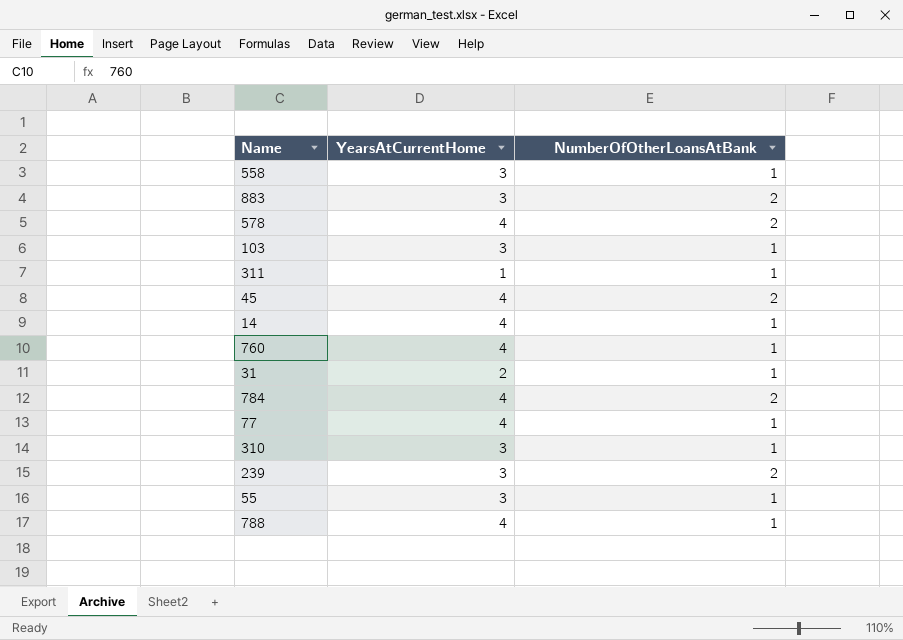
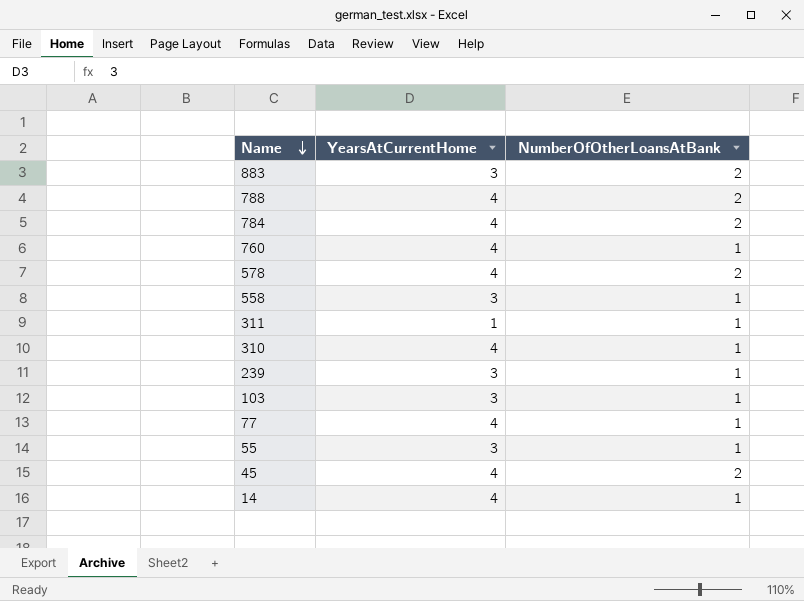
row order: none -> Name descending
row 31: 2 | 1 -> none
788 | NumberOfOtherLoansAtBank: 1 -> 2
310 | YearsAtCurrentHome: 3 -> 4
239 | NumberOfOtherLoansAtBank: 2 -> 1

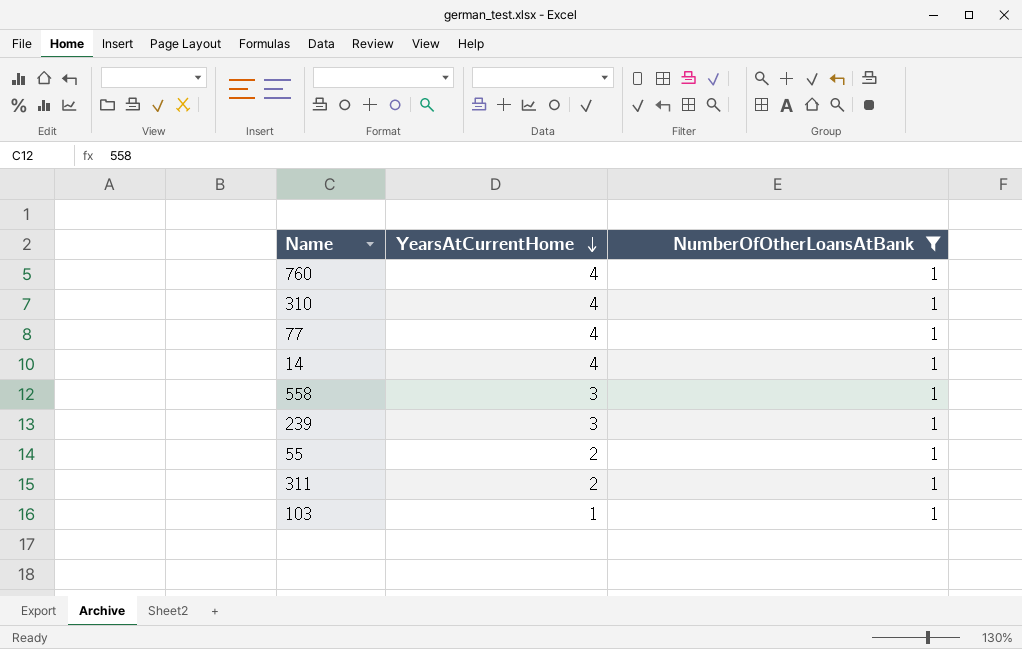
filter: none -> NumberOfOtherLoansAtBank = 1
row order: Name descending -> YearsAtCurrentHome descending
55 | YearsAtCurrentHome: 3 -> 2
311 | YearsAtCurrentHome: 1 -> 2
103 | YearsAtCurrentHome: 3 -> 1

